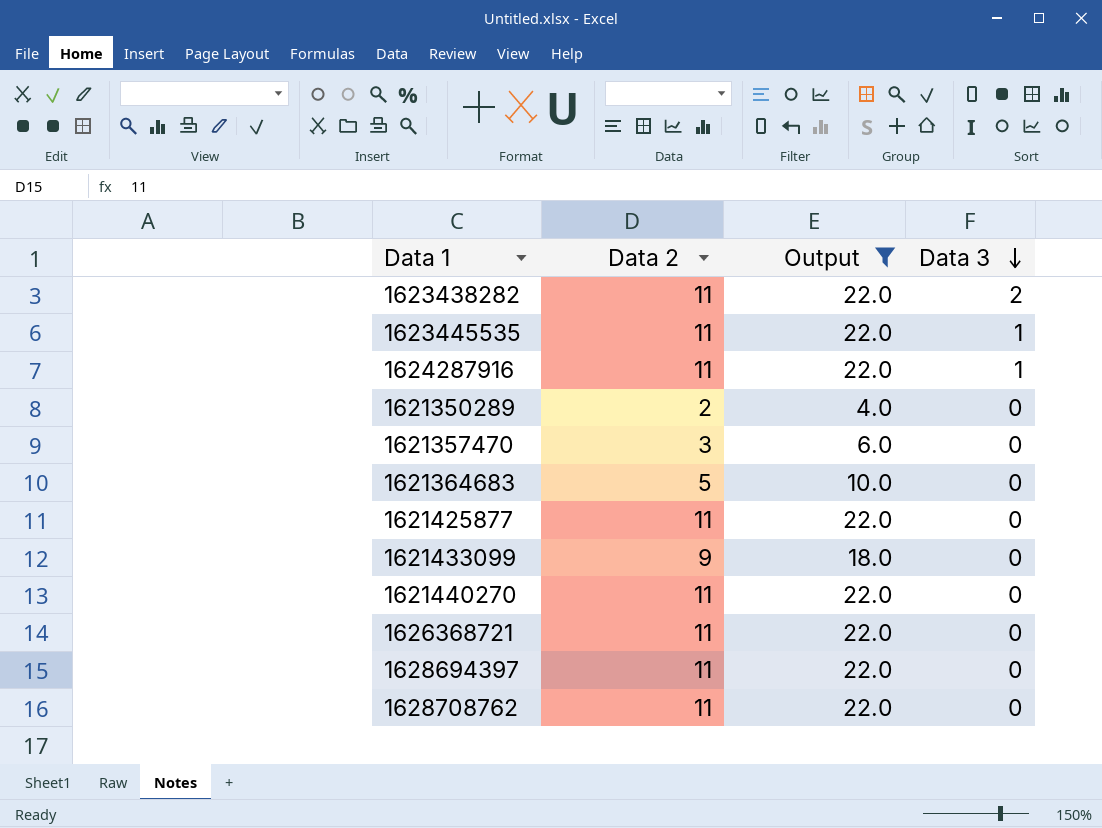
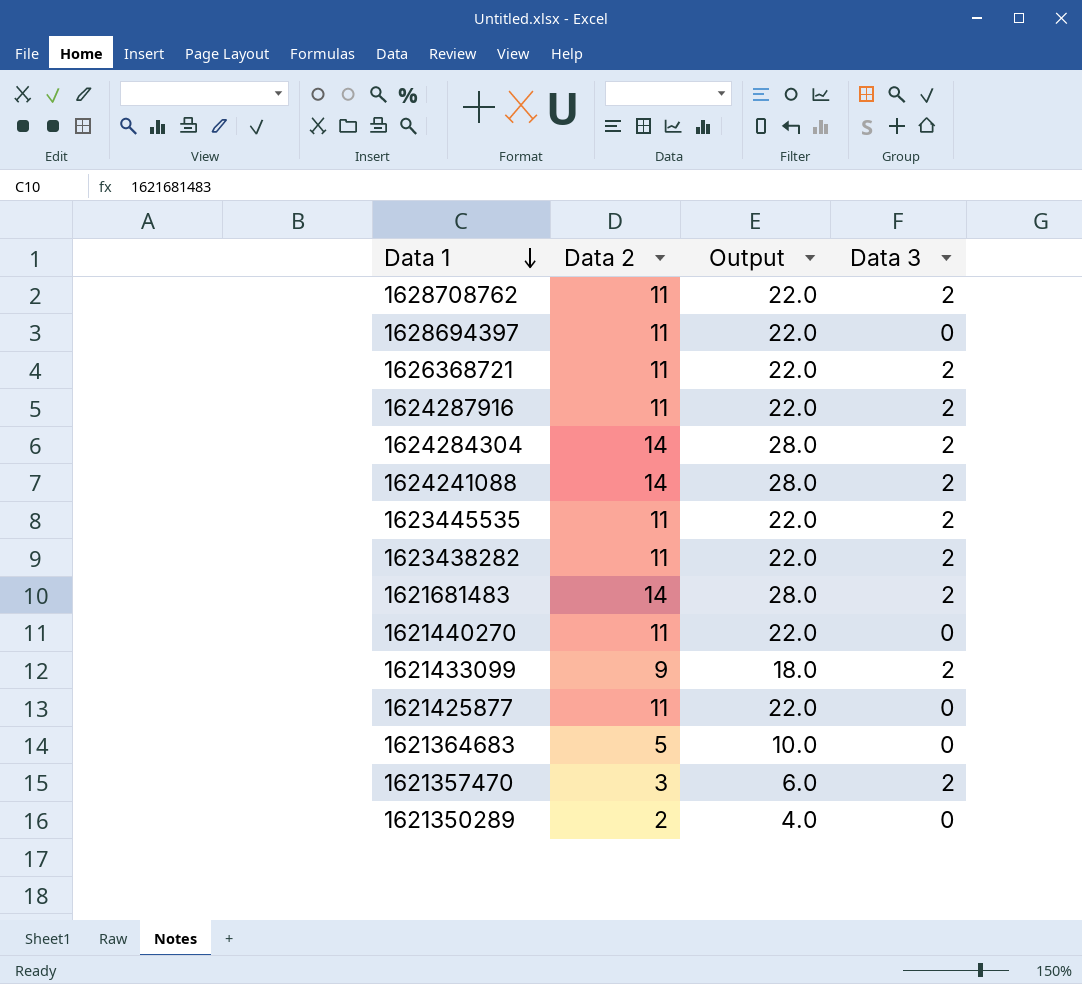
filter: Output != 28.0 -> none
row order: Data 3 descending -> Data 1 descending
1628708762 | Data 3: 0 -> 2
1626368721 | Data 3: 0 -> 2
1624287916 | Data 3: 1 -> 2
1623445535 | Data 3: 1 -> 2
1621433099 | Data 3: 0 -> 2
1621357470 | Data 3: 0 -> 2

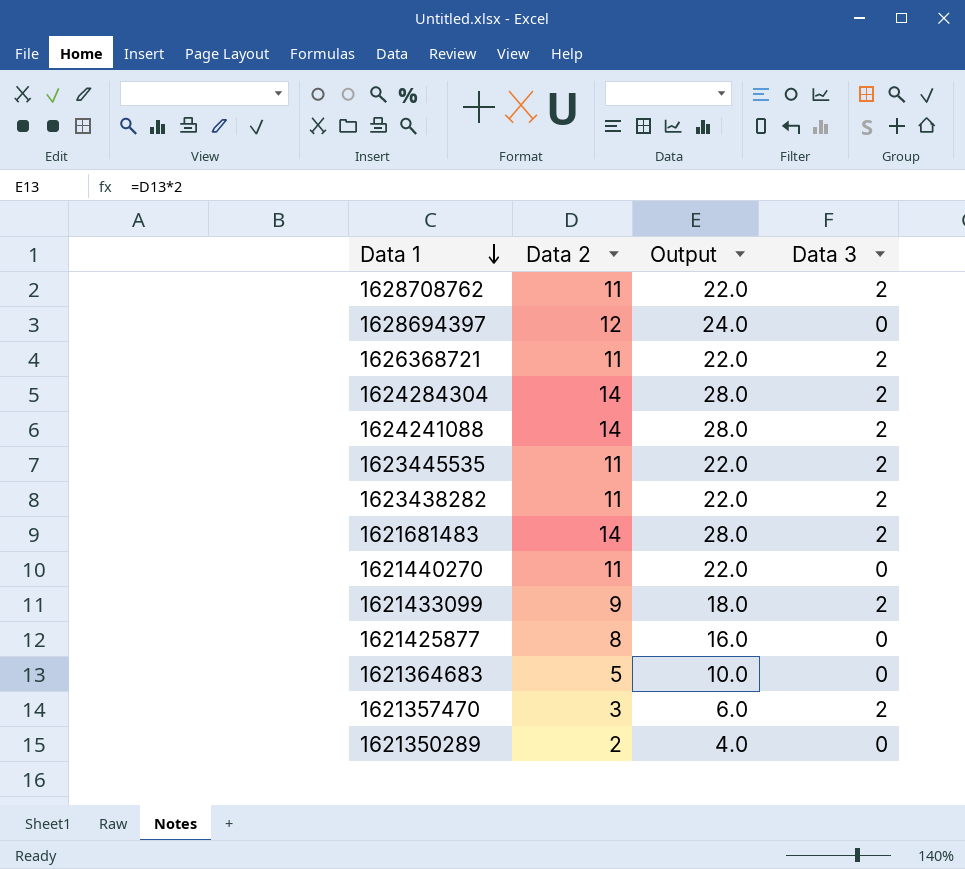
row 1624287916: 11 | 22.0 | 2 -> none
1628694397 | Data 2: 11 -> 12
1628694397 | Output: 22.0 -> 24.0
1621425877 | Data 2: 11 -> 8
1621425877 | Output: 22.0 -> 16.0

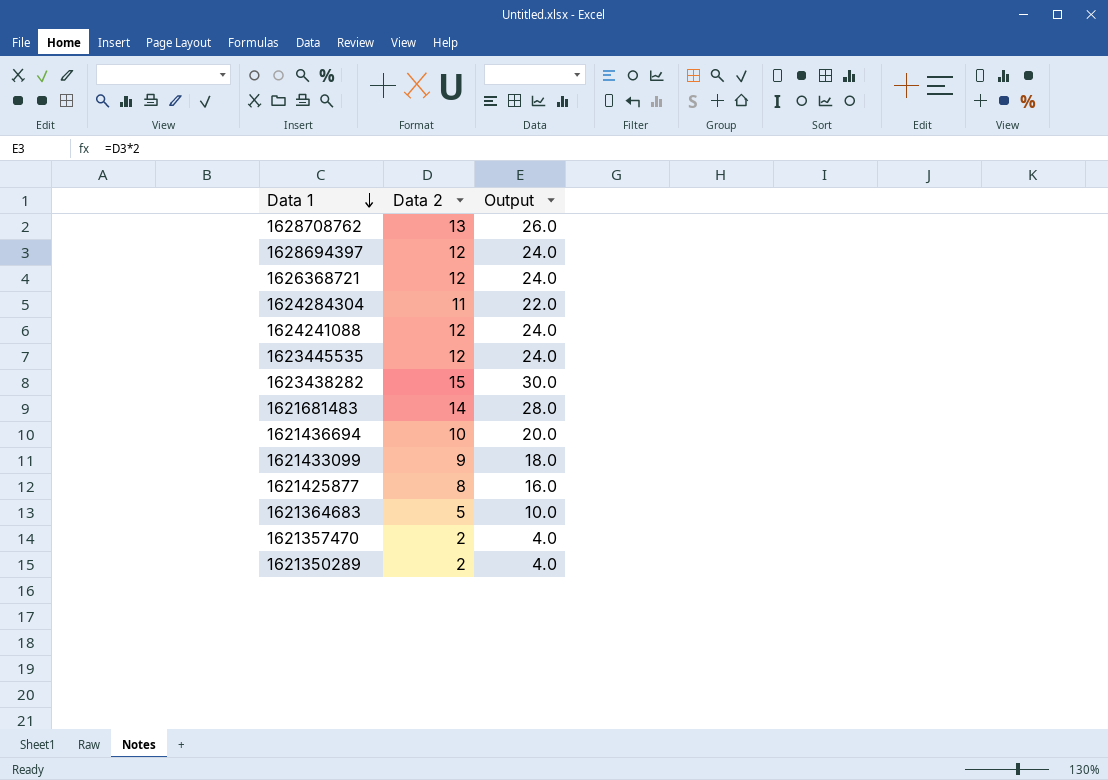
column Data 3 | position: 4 -> none
row 1621440270: 11 | 22.0 | 0 -> none
1628708762 | Data 2: 11 -> 13
1628708762 | Output: 22.0 -> 26.0
1626368721 | Data 2: 11 -> 12
1626368721 | Output: 22.0 -> 24.0
1624284304 | Data 2: 14 -> 11
1624284304 | Output: 28.0 -> 22.0
1624241088 | Data 2: 14 -> 12
1624241088 | Output: 28.0 -> 24.0
1623445535 | Data 2: 11 -> 12
1623445535 | Output: 22.0 -> 24.0
1623438282 | Data 2: 11 -> 15
1623438282 | Output: 22.0 -> 30.0
row 1621436694: none -> 10 | 20.0
1621357470 | Data 2: 3 -> 2
1621357470 | Output: 6.0 -> 4.0

